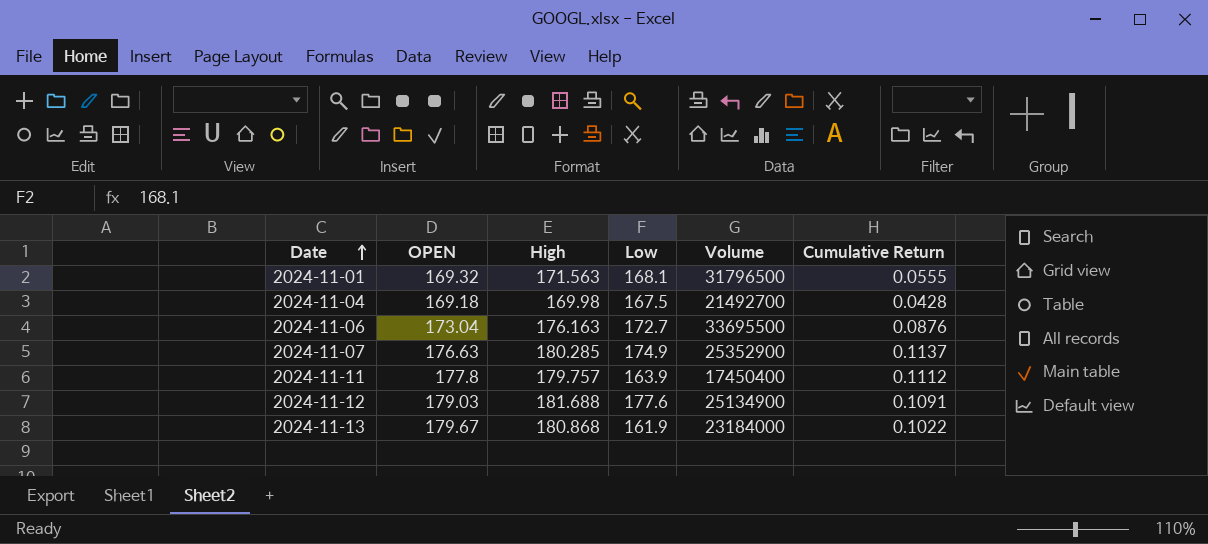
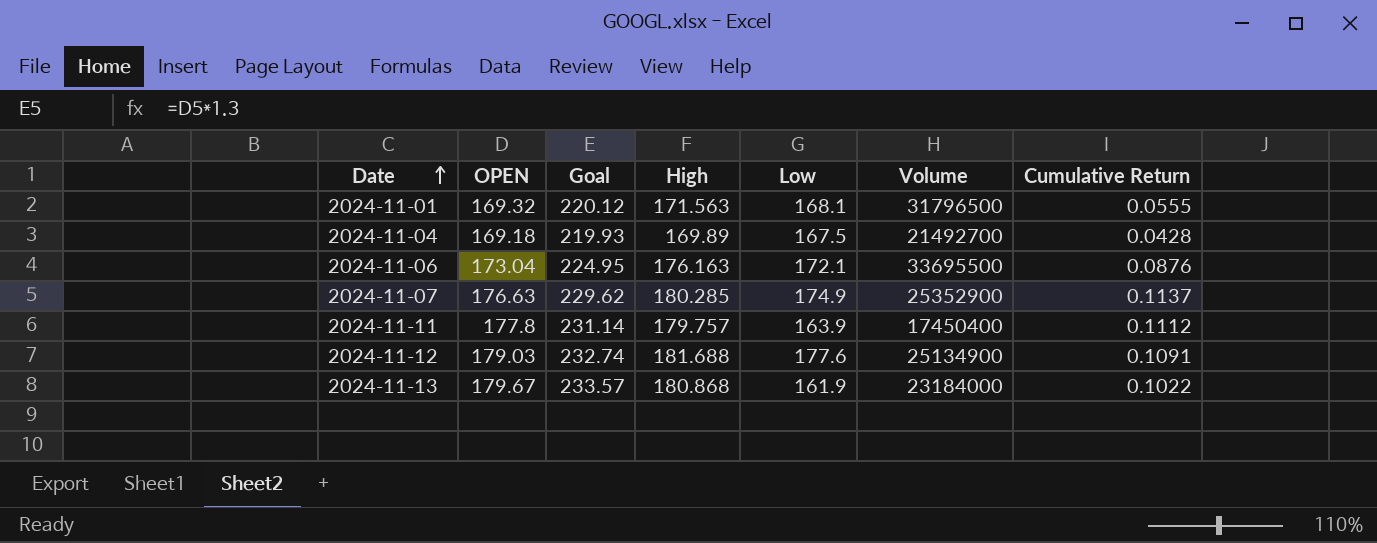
column Goal | formula: none -> [OPEN] * 1.3
2024-11-04 | High: 169.98 -> 169.89
2024-11-06 | Low: 172.7 -> 172.1

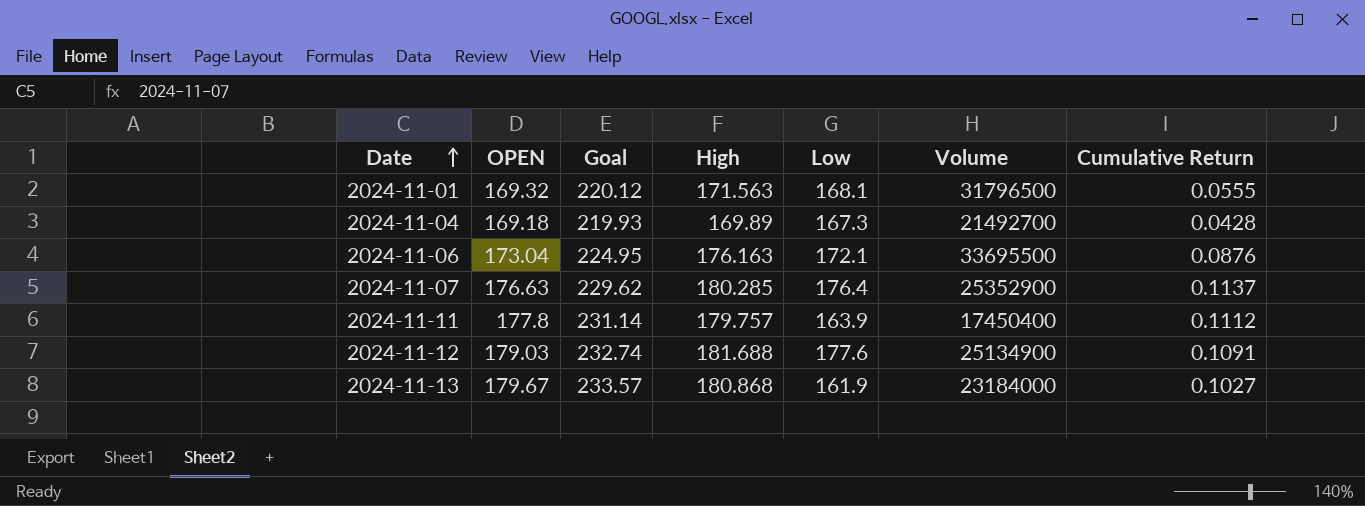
2024-11-04 | Low: 167.5 -> 167.3
2024-11-07 | Low: 174.9 -> 176.4
2024-11-13 | Cumulative Return: 0.1022 -> 0.1027

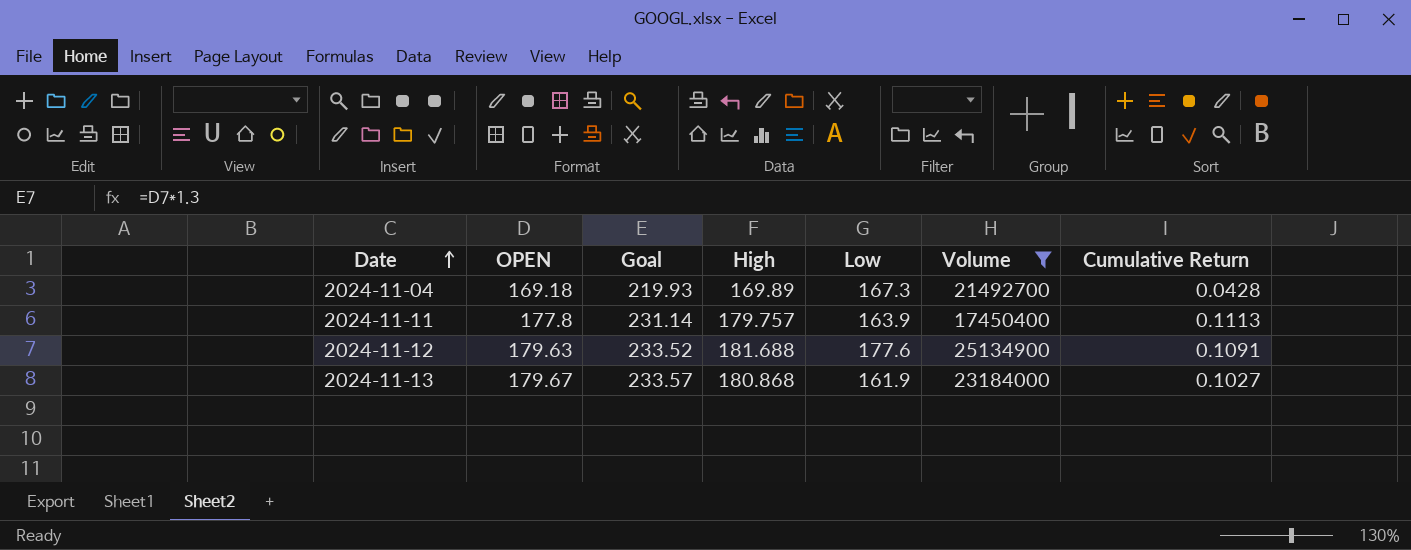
filter: none -> Volume <= 25134900
2024-11-11 | Cumulative Return: 0.1112 -> 0.1113
2024-11-12 | OPEN: 179.03 -> 179.63
2024-11-12 | Goal: 232.74 -> 233.52

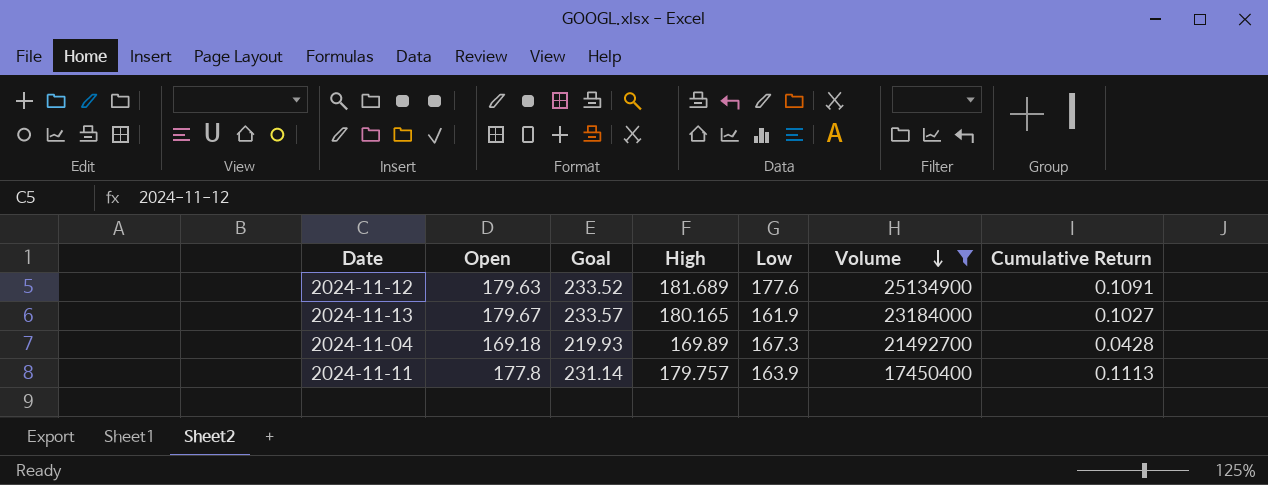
row order: Date ascending -> Volume descending
column name: OPEN -> Open
2024-11-12 | High: 181.688 -> 181.689
2024-11-13 | High: 180.868 -> 180.165

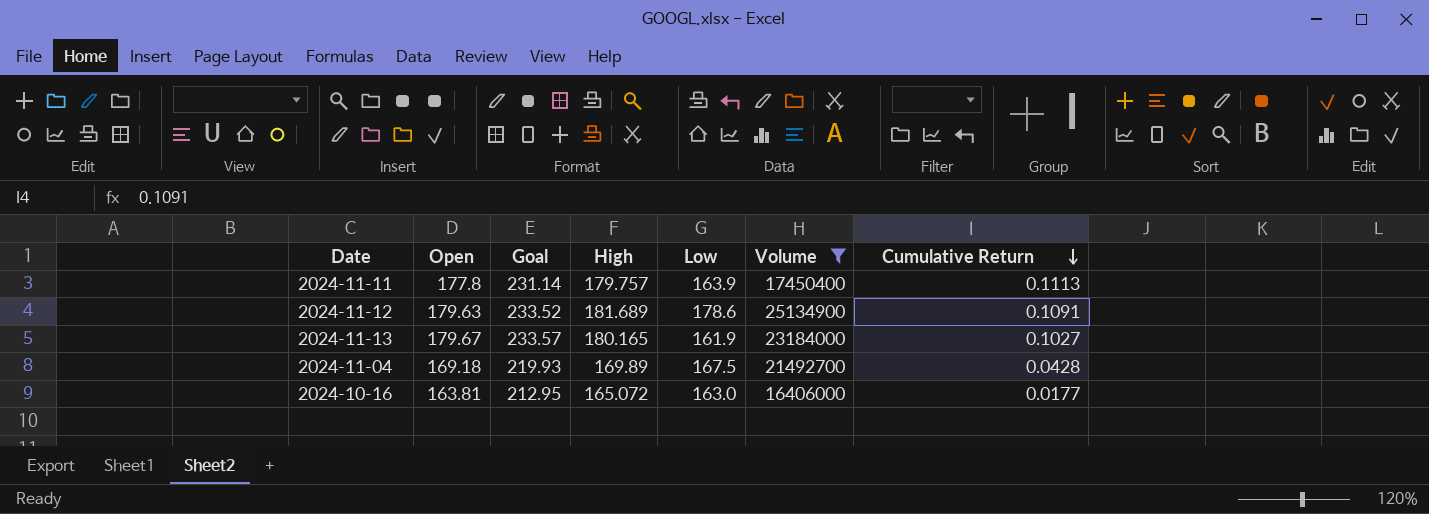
row order: Volume descending -> Cumulative Return descending
2024-11-12 | Low: 177.6 -> 178.6
2024-11-04 | Low: 167.3 -> 167.5
row 2024-10-16: none -> 163.81 | 212.95 | 165.072 | 163.0 | 16406000 | 0.0177

